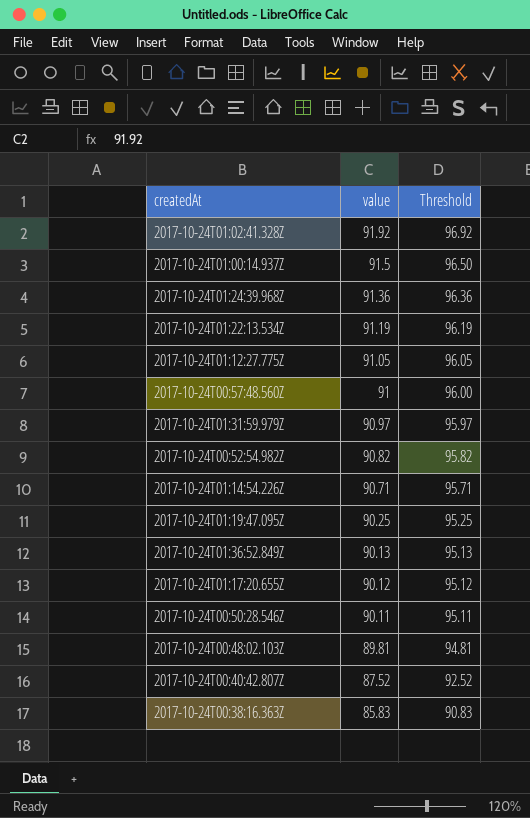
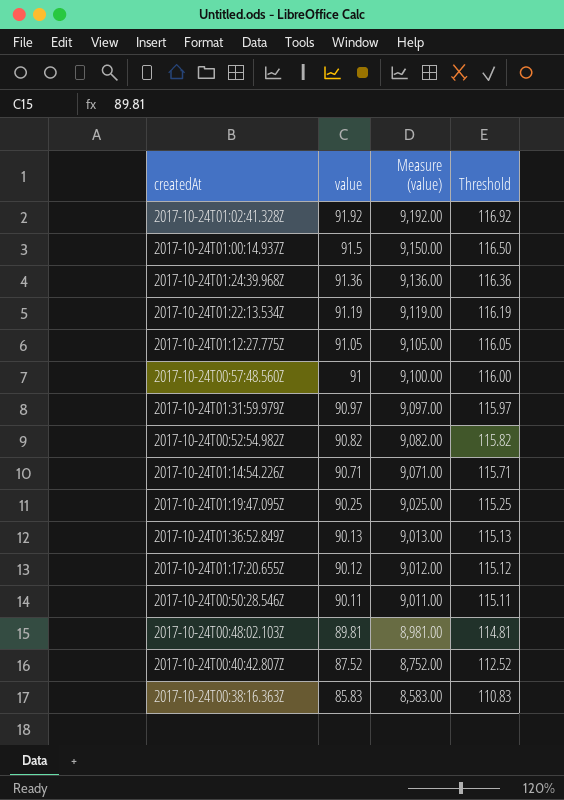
column Measure (value) | formula: none -> [value] * 100
column Threshold | formula: [value] + 5 -> [value] + 25

